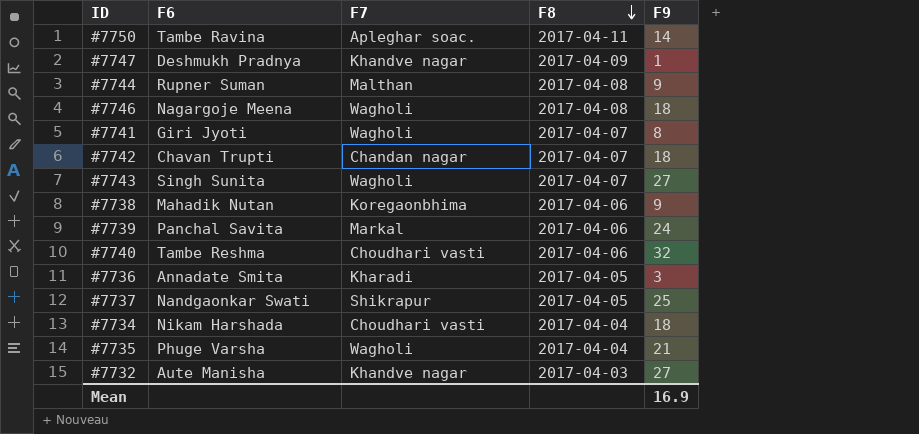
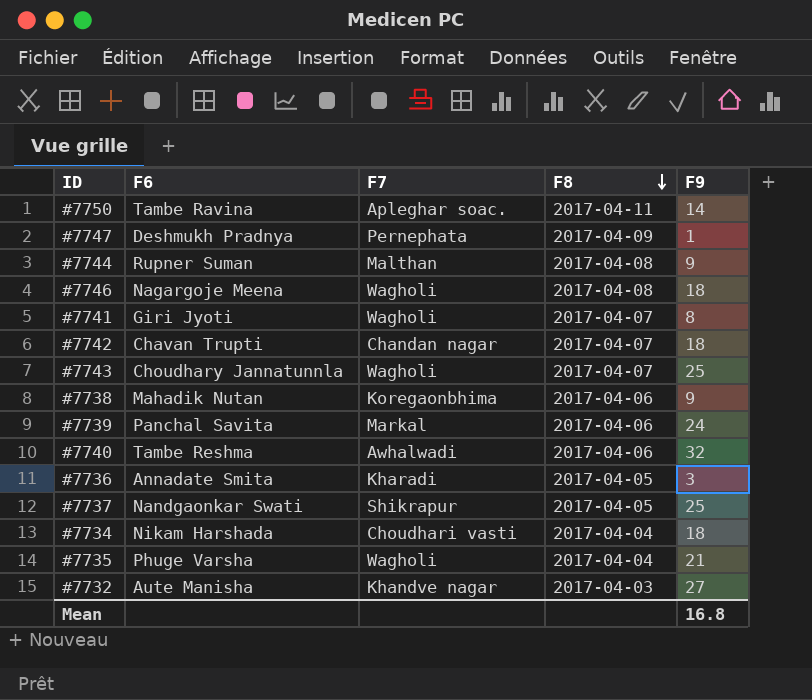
#7747 | F7: Khandve nagar -> Pernephata
#7743 | F6: Singh Sunita -> Choudhary Jannatunnla
#7743 | F9: 27 -> 25
#7740 | F7: Choudhari vasti -> Awhalwadi
Mean | F9: 16.9 -> 16.8

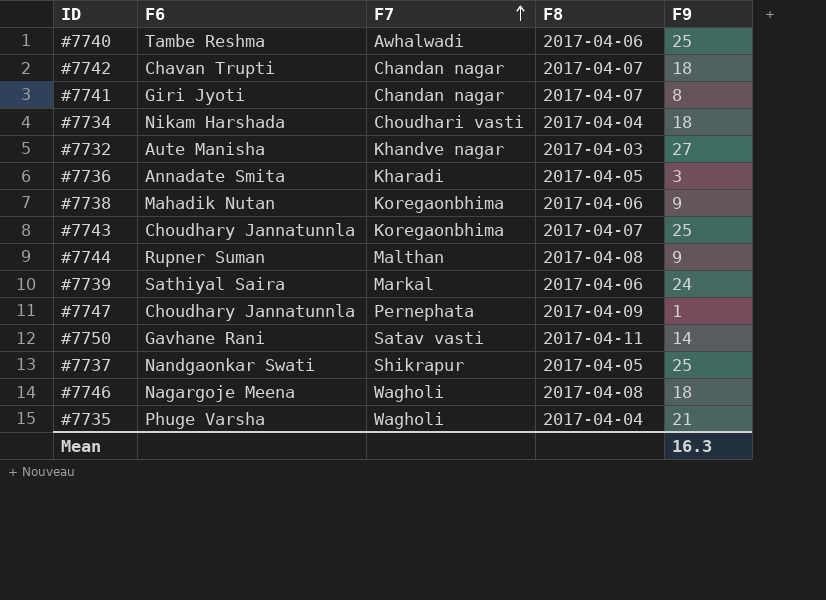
row order: F8 descending -> F7 ascending
#7740 | F9: 32 -> 25
#7741 | F7: Wagholi -> Chandan nagar
#7743 | F7: Wagholi -> Koregaonbhima
#7739 | F6: Panchal Savita -> Sathiyal Saira
#7747 | F6: Deshmukh Pradnya -> Choudhary Jannatunnla
#7750 | F6: Tambe Ravina -> Gavhane Rani
#7750 | F7: Apleghar soac. -> Satav vasti
Mean | F9: 16.8 -> 16.3

